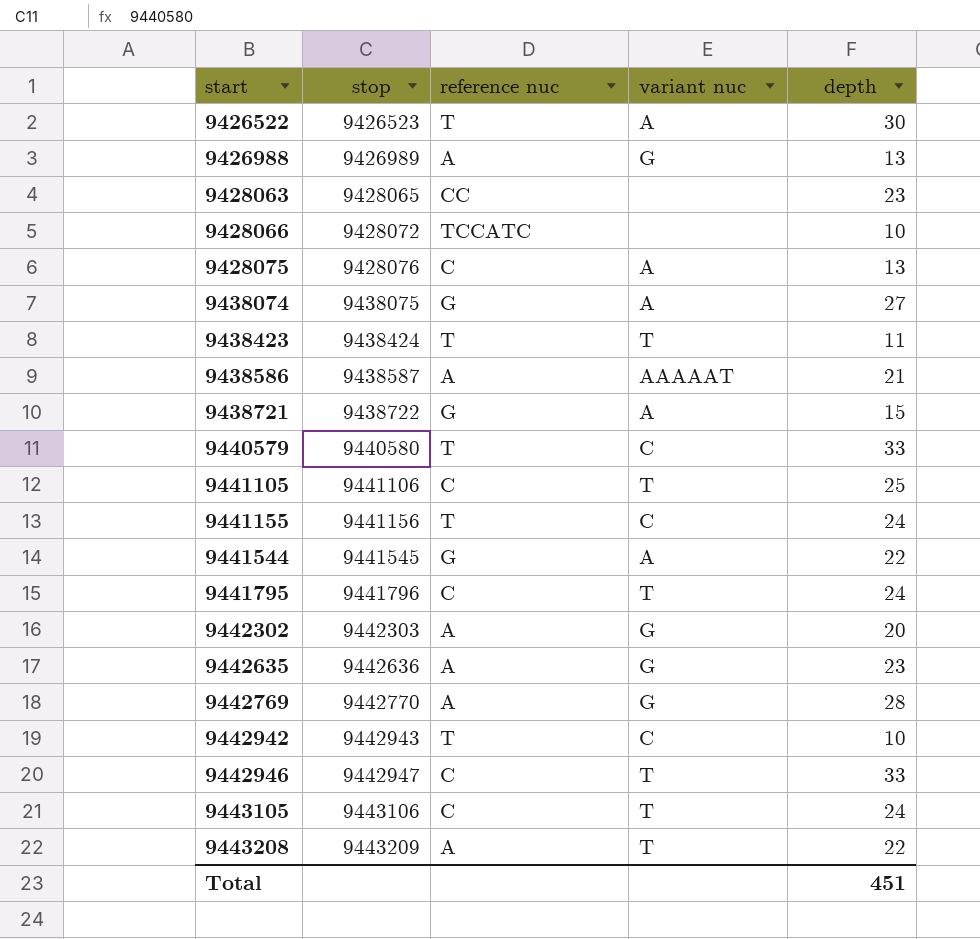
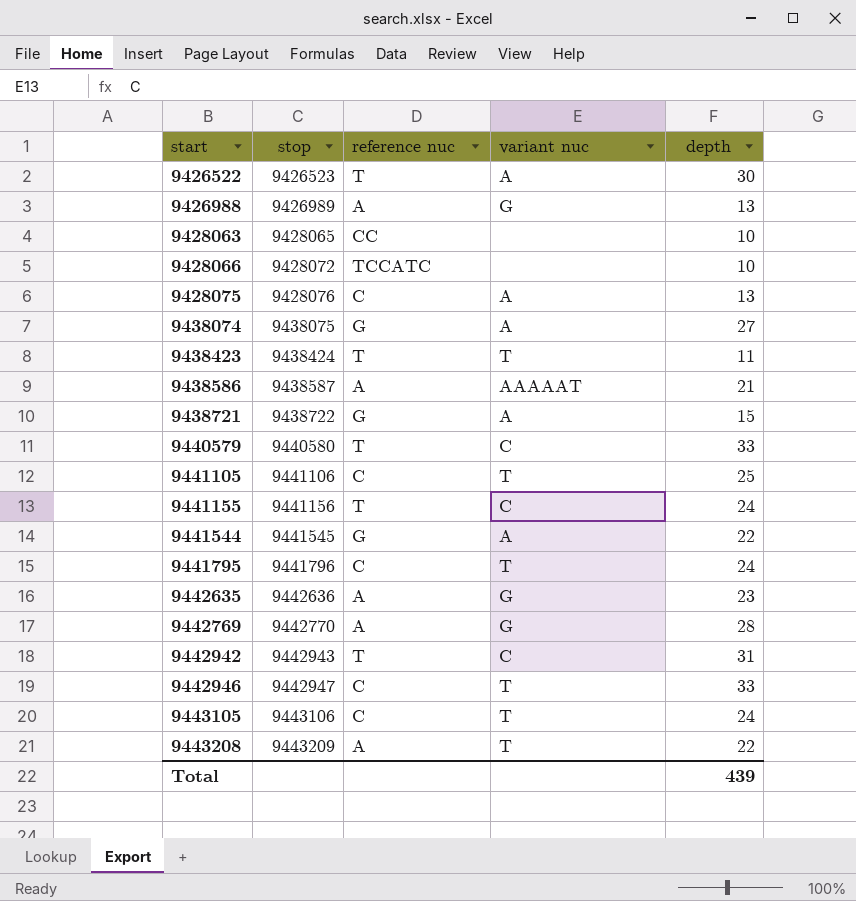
row 9442302: 9442303 | A | G | 20 -> none
9428063 | depth: 23 -> 10
9442942 | depth: 10 -> 31
Total | depth: 451 -> 439

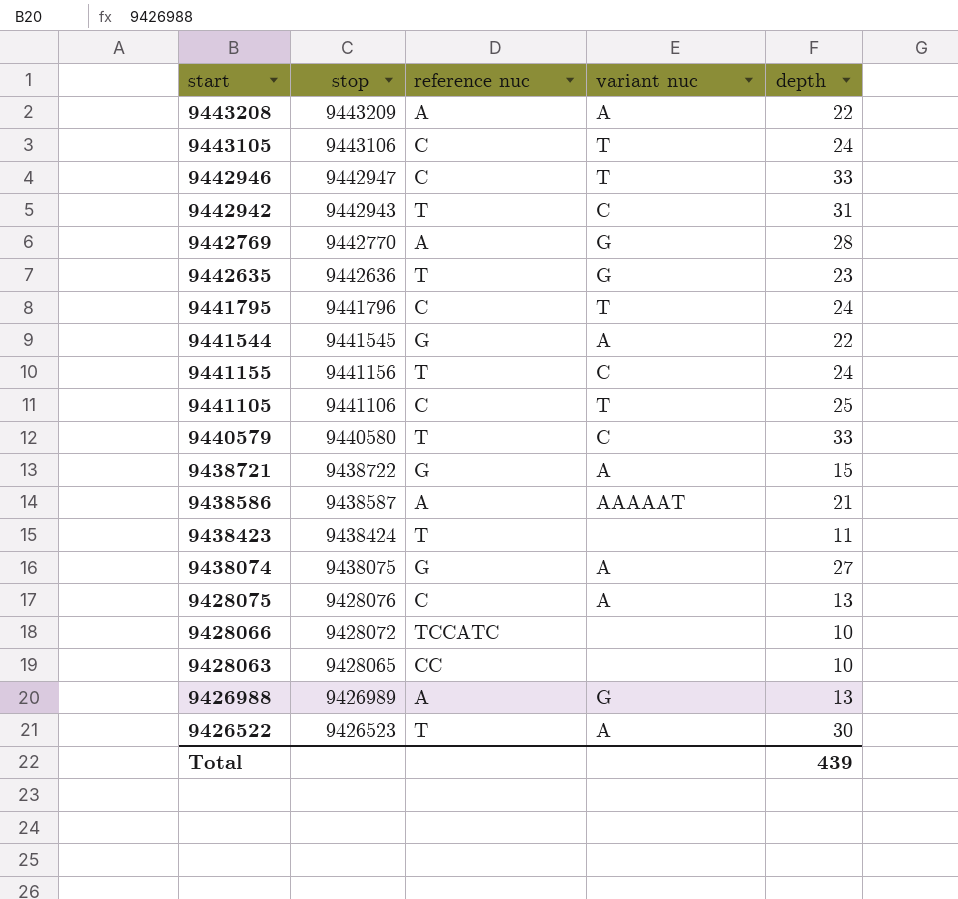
row order: start ascending -> start descending
9443208 | variant nuc: T -> A
9442635 | reference nuc: A -> T
9438423 | variant nuc: T -> none

